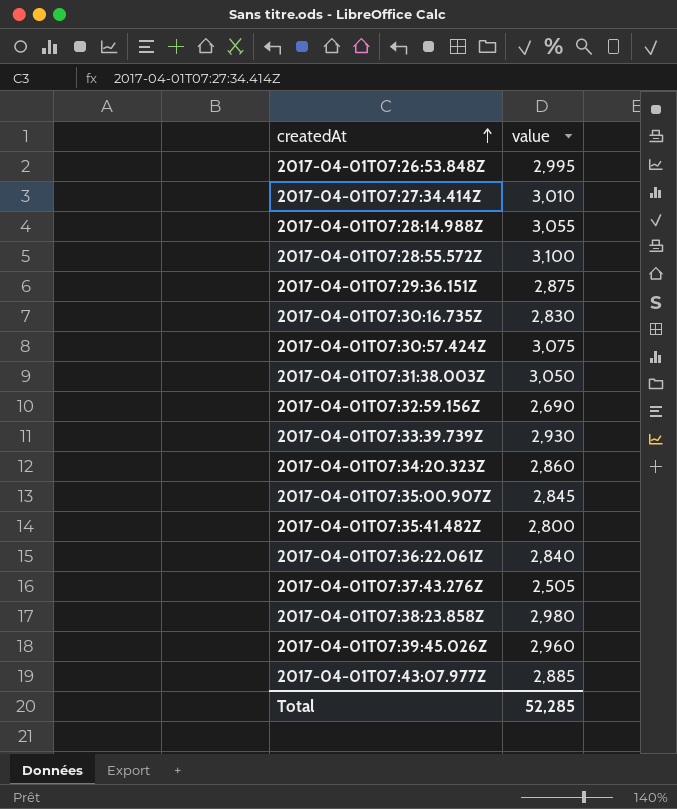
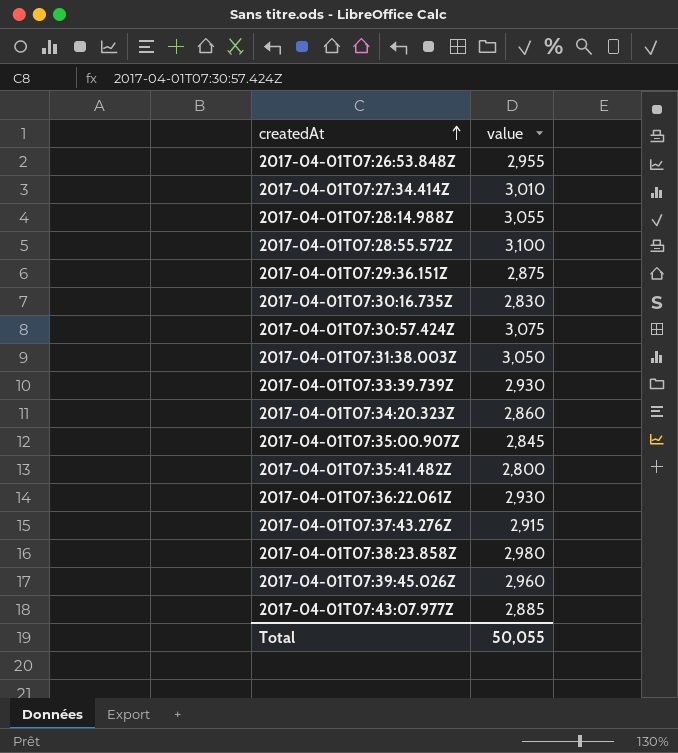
row 2017-04-01T07:32:59.156Z: 2,690 -> none
2017-04-01T07:26:53.848Z | value: 2,995 -> 2,955
2017-04-01T07:36:22.061Z | value: 2,840 -> 2,930
2017-04-01T07:37:43.276Z | value: 2,505 -> 2,915
Total | value: 52,285 -> 50,055

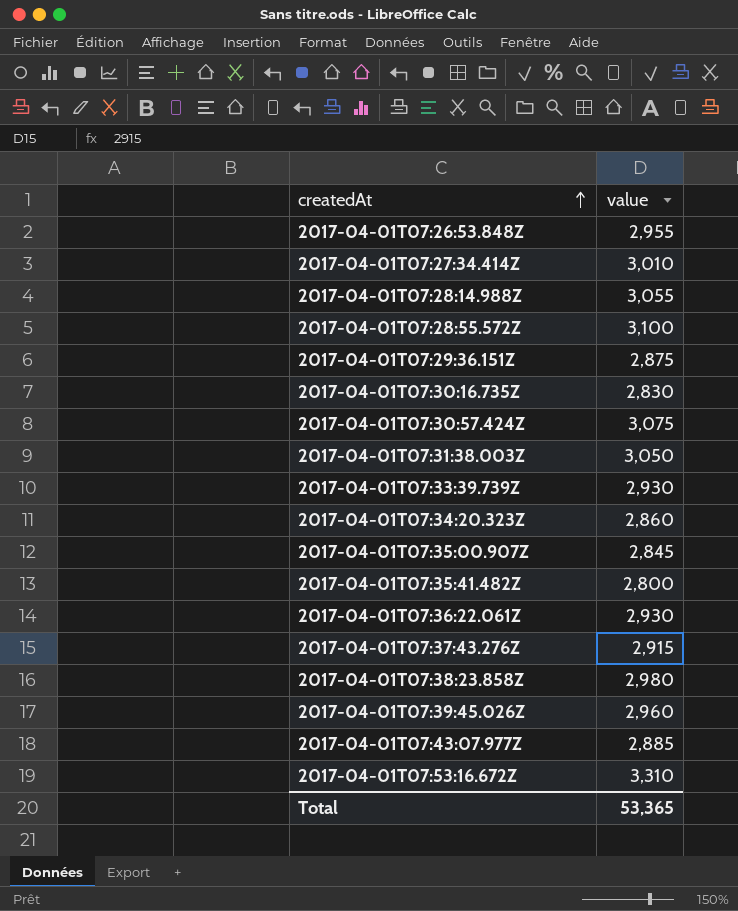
row 2017-04-01T07:53:16.672Z: none -> 3,310
Total | value: 50,055 -> 53,365

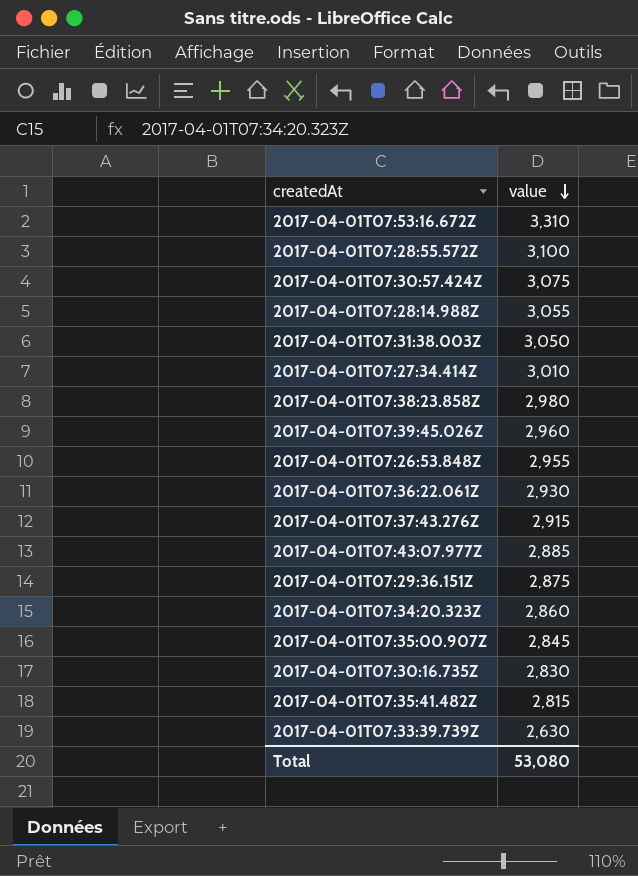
row order: createdAt ascending -> value descending
2017-04-01T07:35:41.482Z | value: 2,800 -> 2,815
2017-04-01T07:33:39.739Z | value: 2,930 -> 2,630
Total | value: 53,365 -> 53,080

